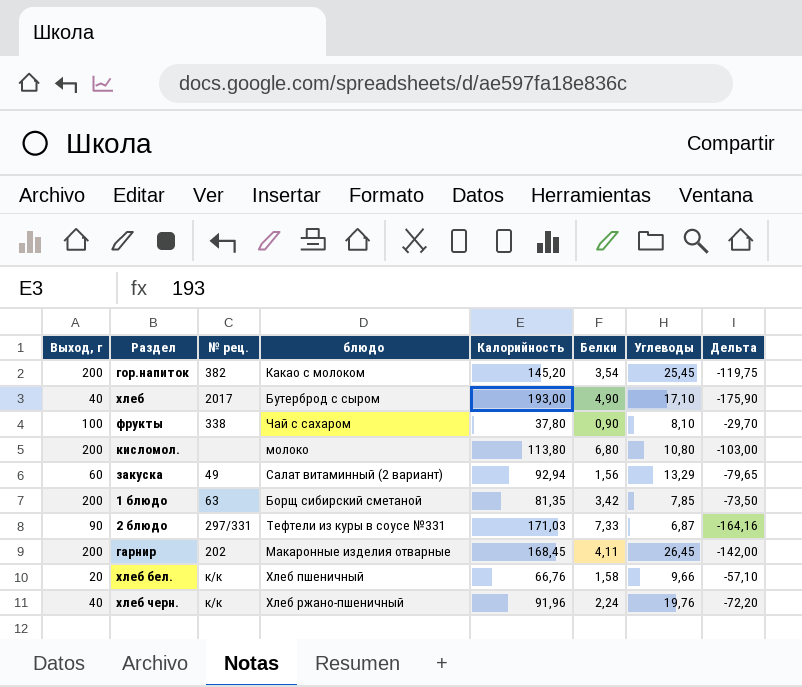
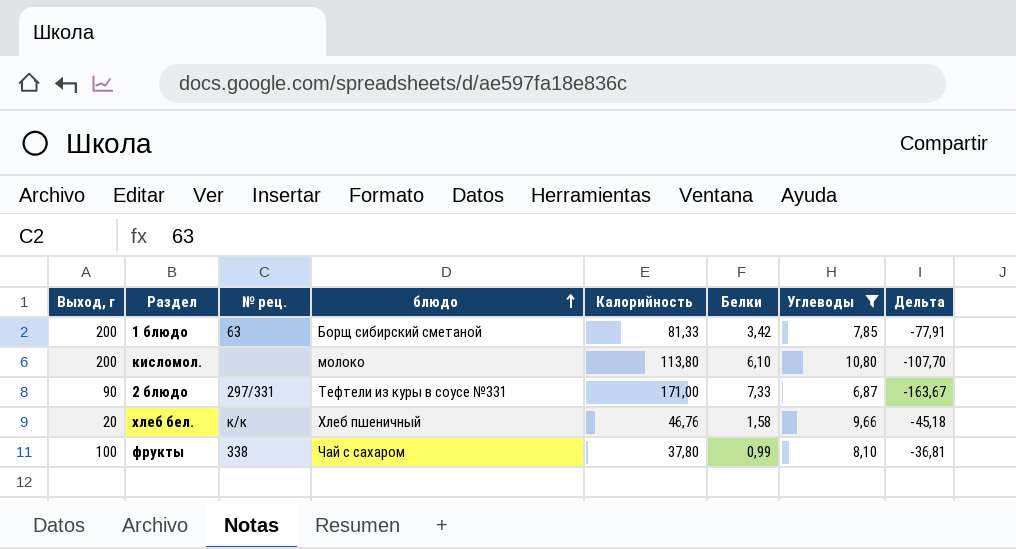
filter: none -> Углеводы <= 10,80
row order: none -> блюдо ascending
column Дельта | formula: [Углеводы] - [Калорийность] -> [Белки] - [Калорийность]
1 блюдо | Калорийность: 81,35 -> 81,33
кисломол. | Белки: 6,80 -> 6,10
2 блюдо | Калорийность: 171,03 -> 171,00
хлеб бел. | Калорийность: 66,76 -> 46,76
фрукты | Белки: 0,90 -> 0,99

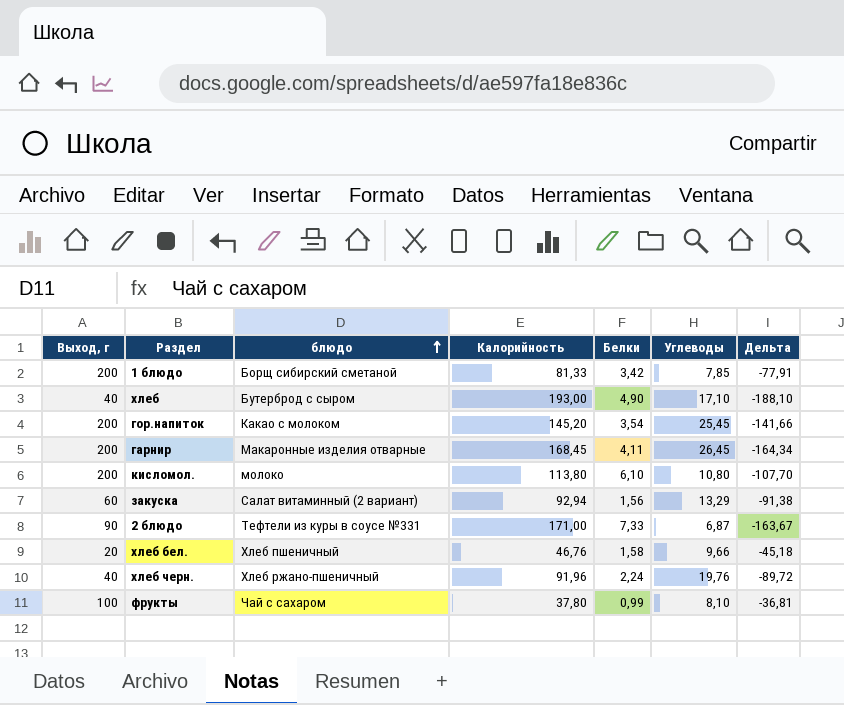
filter: Углеводы <= 10,80 -> none
column № рец. | position: 3 -> none

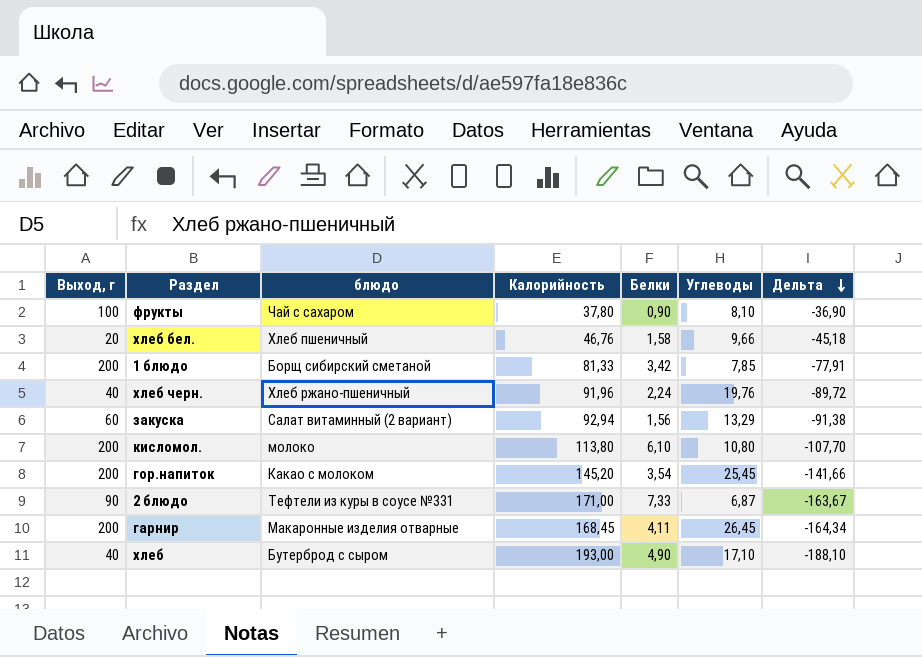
row order: блюдо ascending -> Дельта descending
фрукты | Белки: 0,99 -> 0,90
фрукты | Дельта: -36,81 -> -36,90

